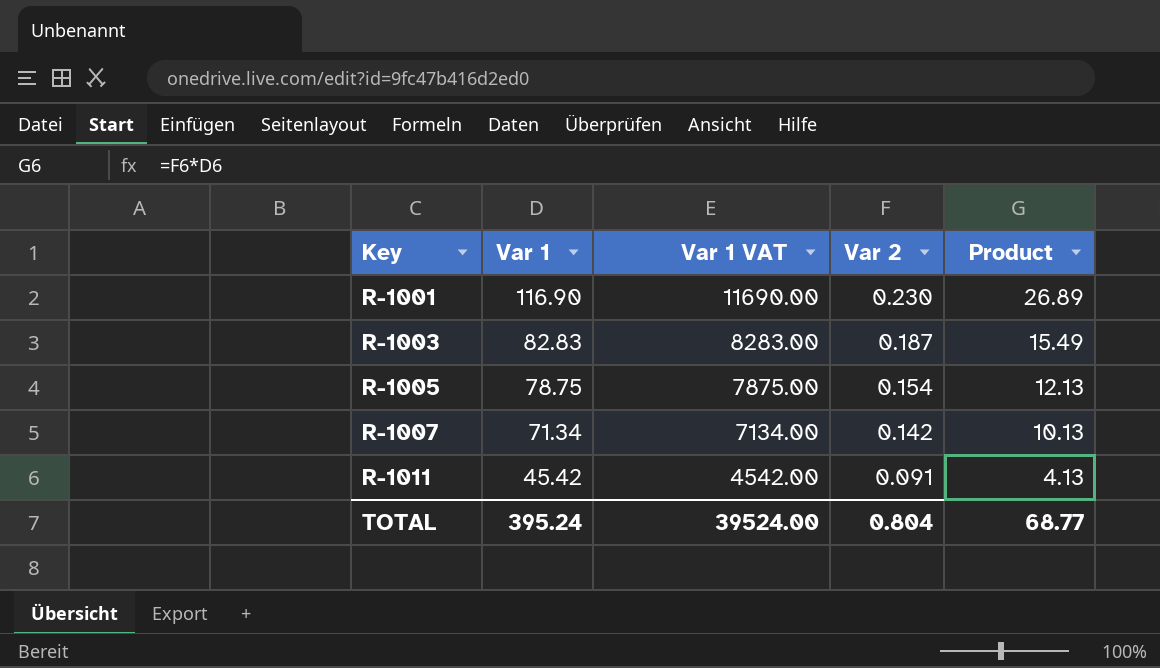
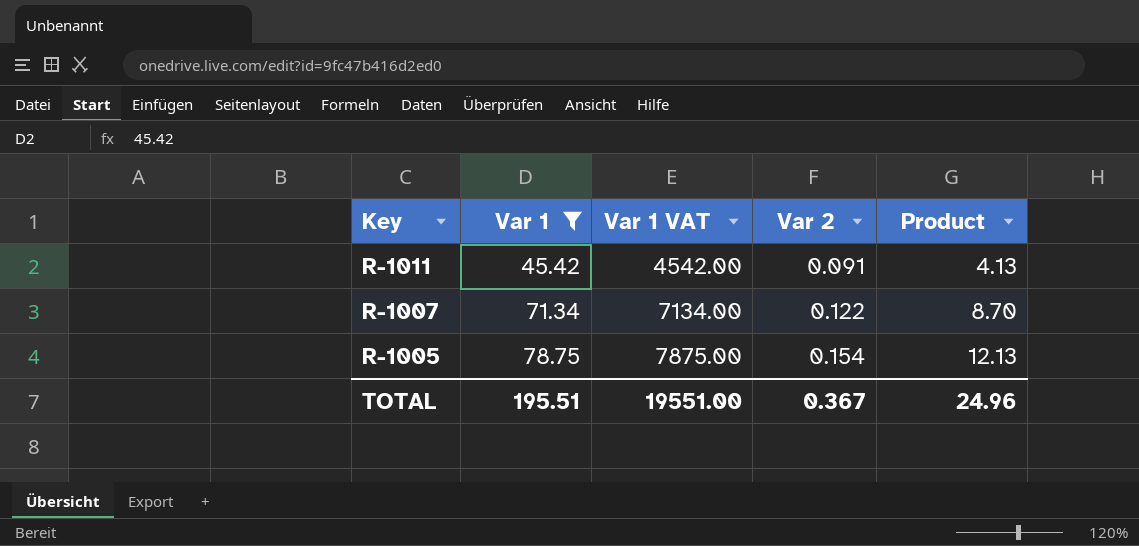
filter: none -> Var 1 <= 78.75
row order: Key ascending -> Key descending
R-1007 | Var 2: 0.142 -> 0.122
R-1007 | Product: 10.13 -> 8.70
TOTAL | Var 1: 395.24 -> 195.51
TOTAL | Var 1 VAT: 39524.00 -> 19551.00
TOTAL | Var 2: 0.804 -> 0.367
TOTAL | Product: 68.77 -> 24.96

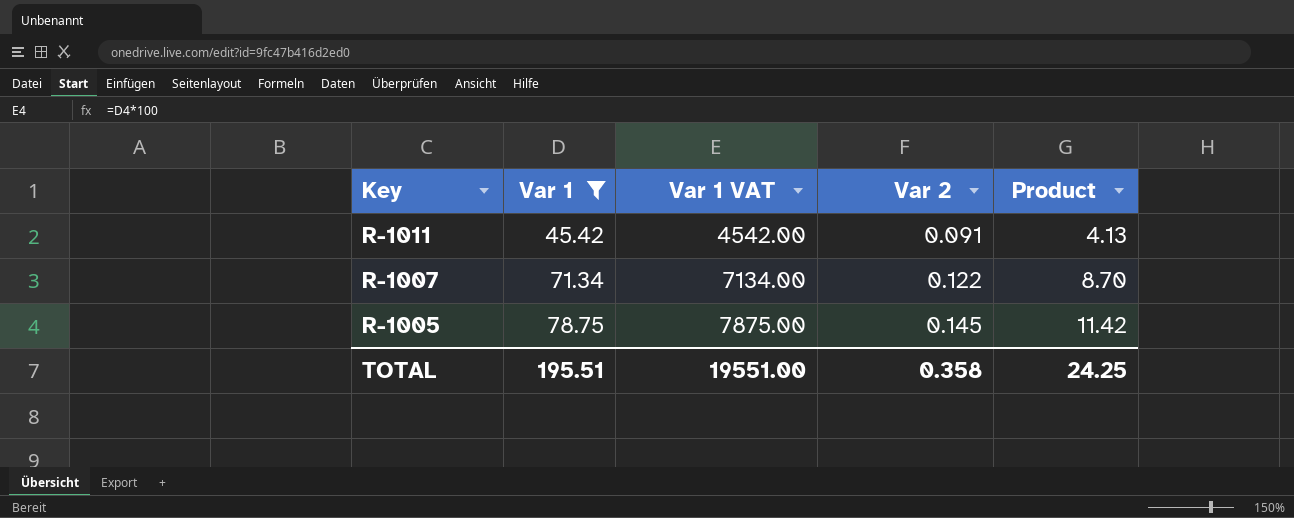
R-1005 | Var 2: 0.154 -> 0.145
R-1005 | Product: 12.13 -> 11.42
TOTAL | Var 2: 0.367 -> 0.358
TOTAL | Product: 24.96 -> 24.25

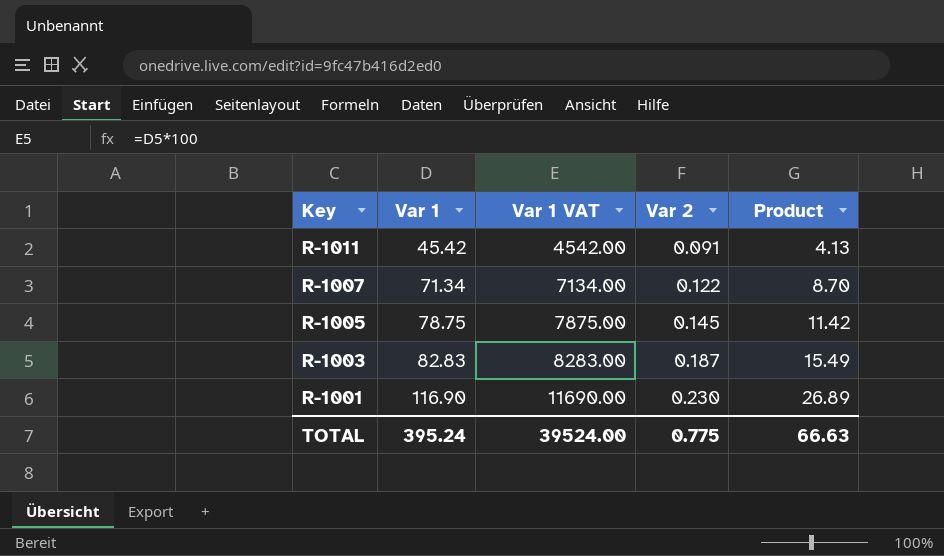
filter: Var 1 <= 78.75 -> none
TOTAL | Var 1: 195.51 -> 395.24
TOTAL | Var 1 VAT: 19551.00 -> 39524.00
TOTAL | Var 2: 0.358 -> 0.775
TOTAL | Product: 24.25 -> 66.63

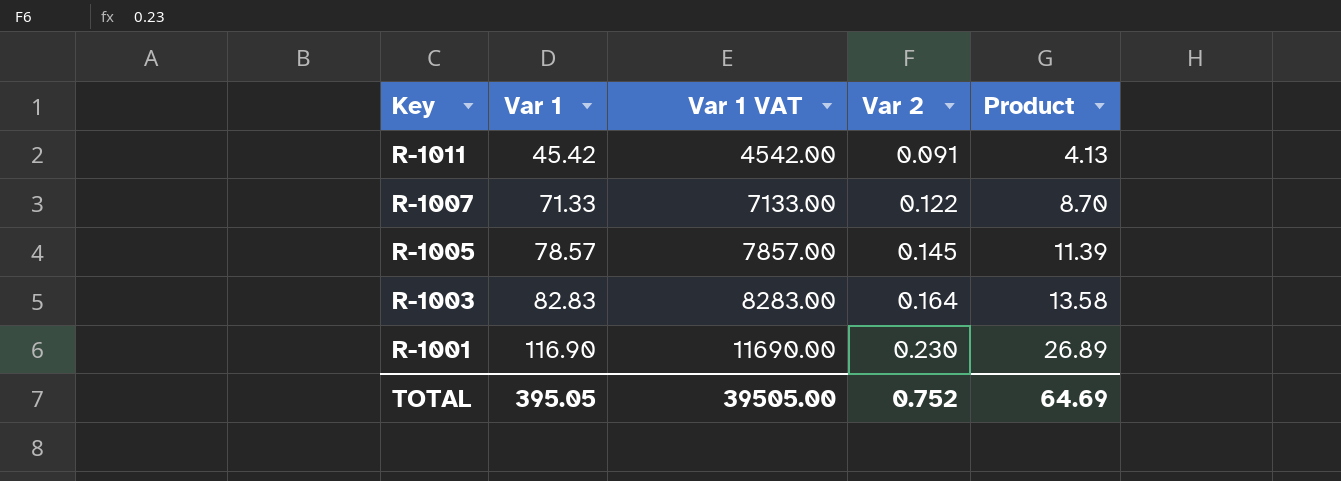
R-1007 | Var 1: 71.34 -> 71.33
R-1007 | Var 1 VAT: 7134.00 -> 7133.00
R-1005 | Var 1: 78.75 -> 78.57
R-1005 | Var 1 VAT: 7875.00 -> 7857.00
R-1005 | Product: 11.42 -> 11.39
R-1003 | Var 2: 0.187 -> 0.164
R-1003 | Product: 15.49 -> 13.58
TOTAL | Var 1: 395.24 -> 395.05
TOTAL | Var 1 VAT: 39524.00 -> 39505.00
TOTAL | Var 2: 0.775 -> 0.752
TOTAL | Product: 66.63 -> 64.69

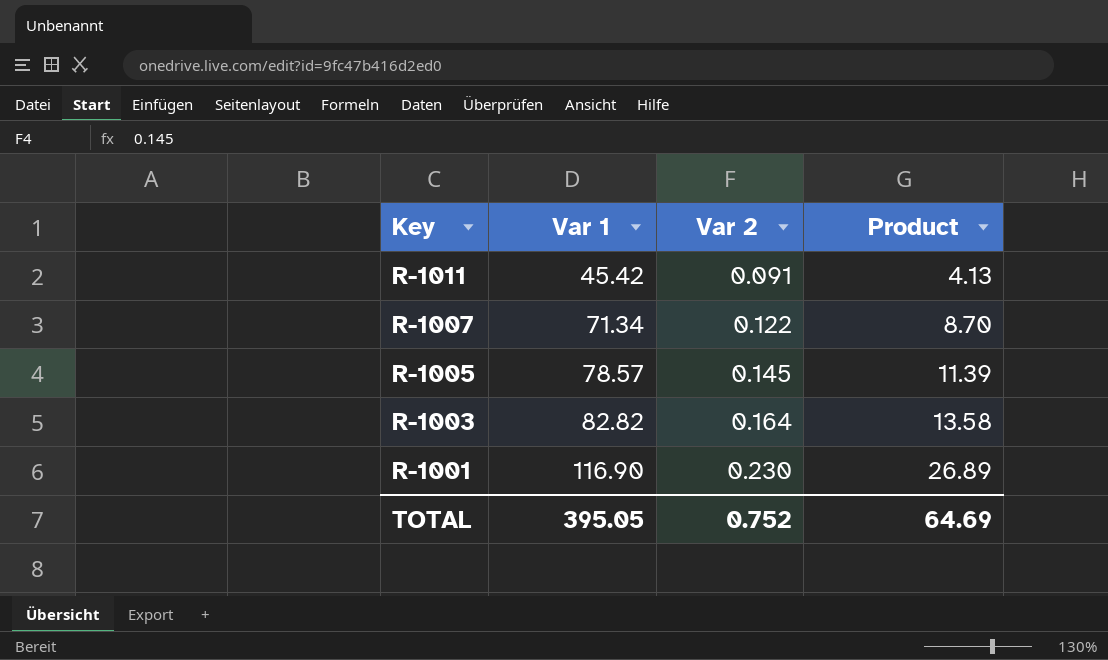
column Var 1 VAT | formula: [Var 1] * 100 -> none
R-1007 | Var 1: 71.33 -> 71.34
R-1003 | Var 1: 82.83 -> 82.82

